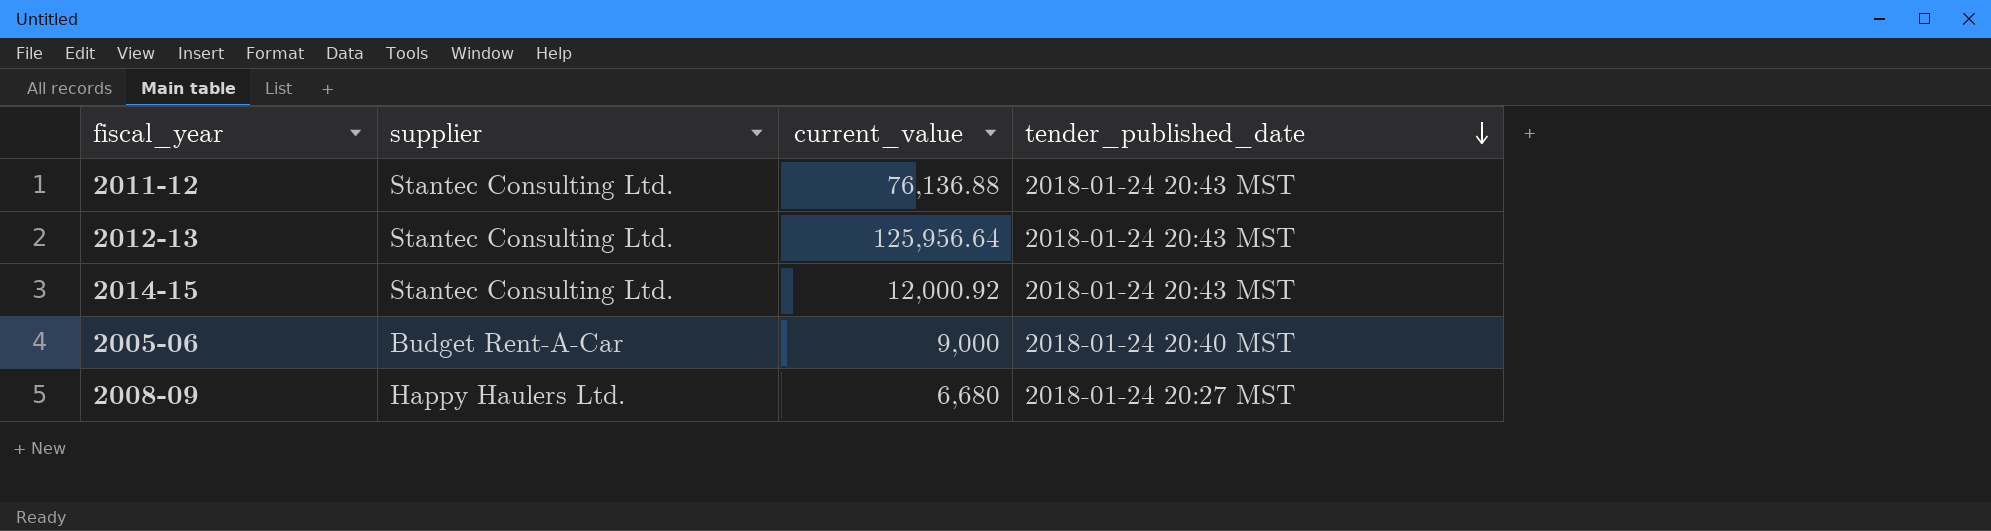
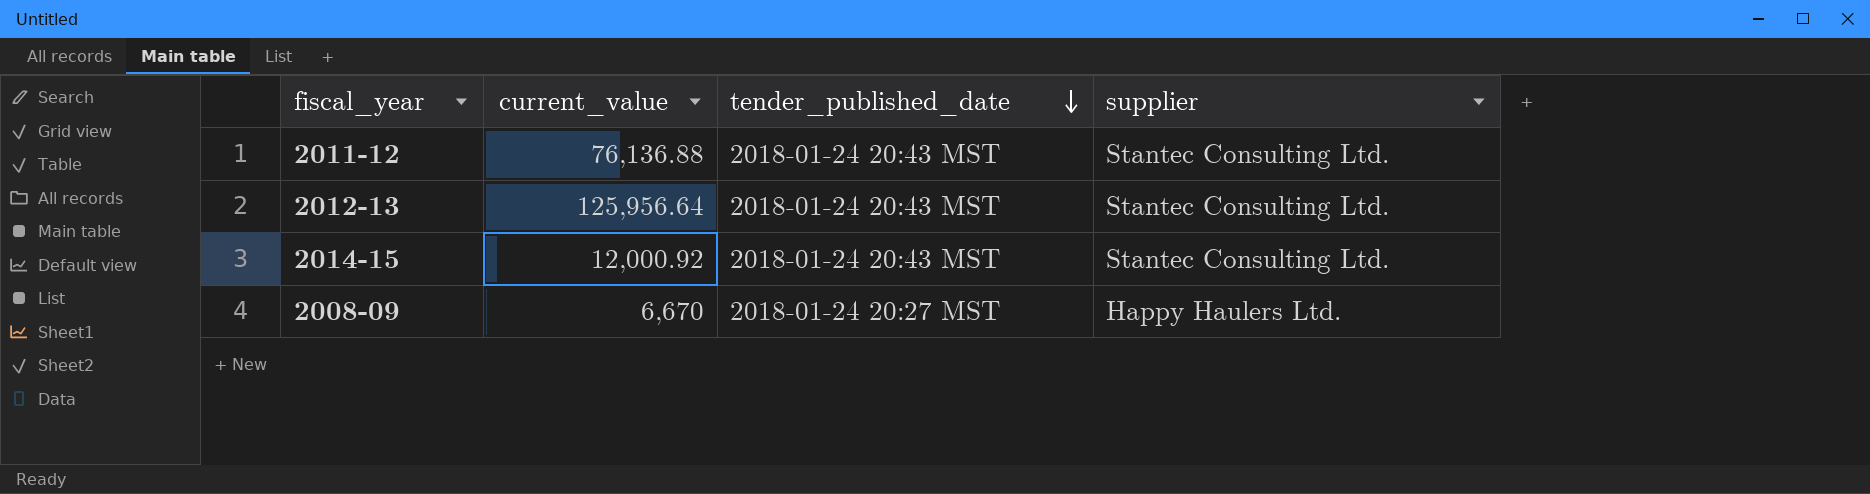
column supplier | position: 2 -> 4
row 2005-06: Budget Rent-A-Car | 9,000 | 2018-01-24 20:40 MST -> none
2008-09 | current_value: 6,680 -> 6,670

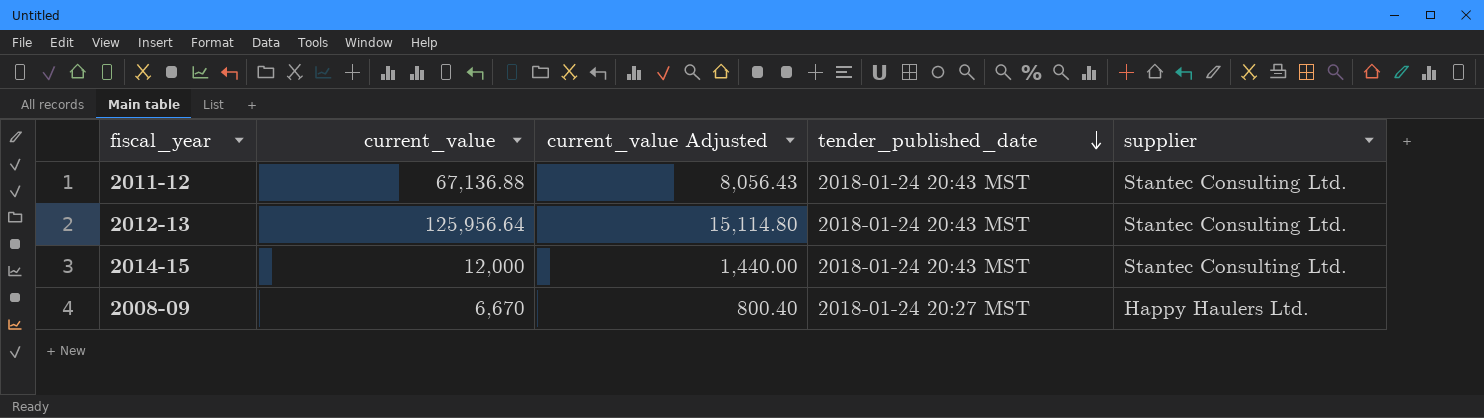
column current_value Adjusted | formula: none -> [current_value] * 0.12
2011-12 | current_value: 76,136.88 -> 67,136.88
2014-15 | current_value: 12,000.92 -> 12,000

